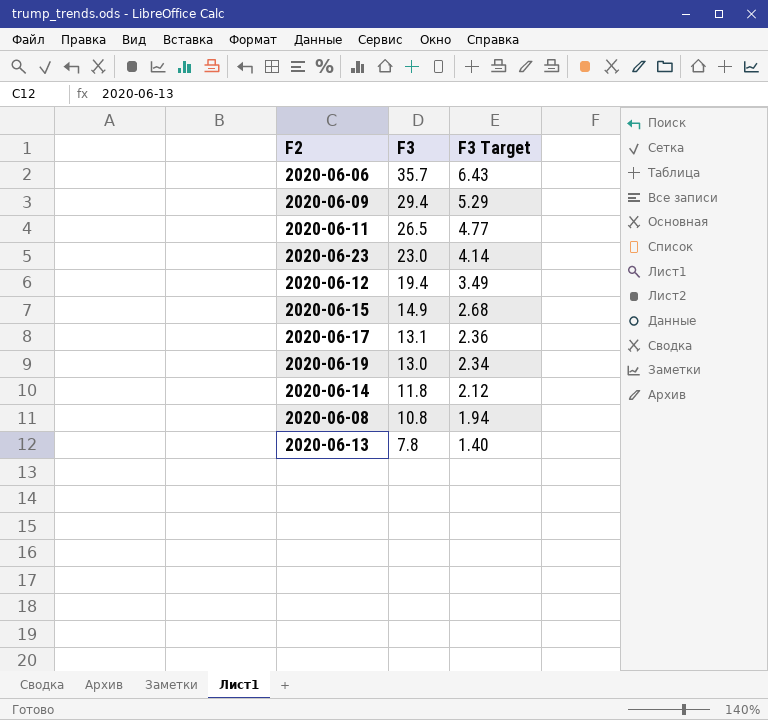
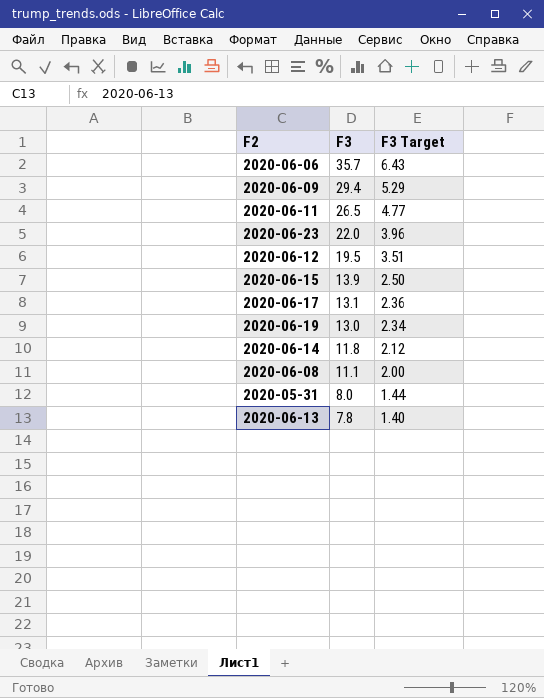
2020-06-23 | F3: 23.0 -> 22.0
2020-06-23 | F3 Target: 4.14 -> 3.96
2020-06-12 | F3: 19.4 -> 19.5
2020-06-12 | F3 Target: 3.49 -> 3.51
2020-06-15 | F3: 14.9 -> 13.9
2020-06-15 | F3 Target: 2.68 -> 2.50
2020-06-08 | F3: 10.8 -> 11.1
2020-06-08 | F3 Target: 1.94 -> 2.00
row 2020-05-31: none -> 8.0 | 1.44

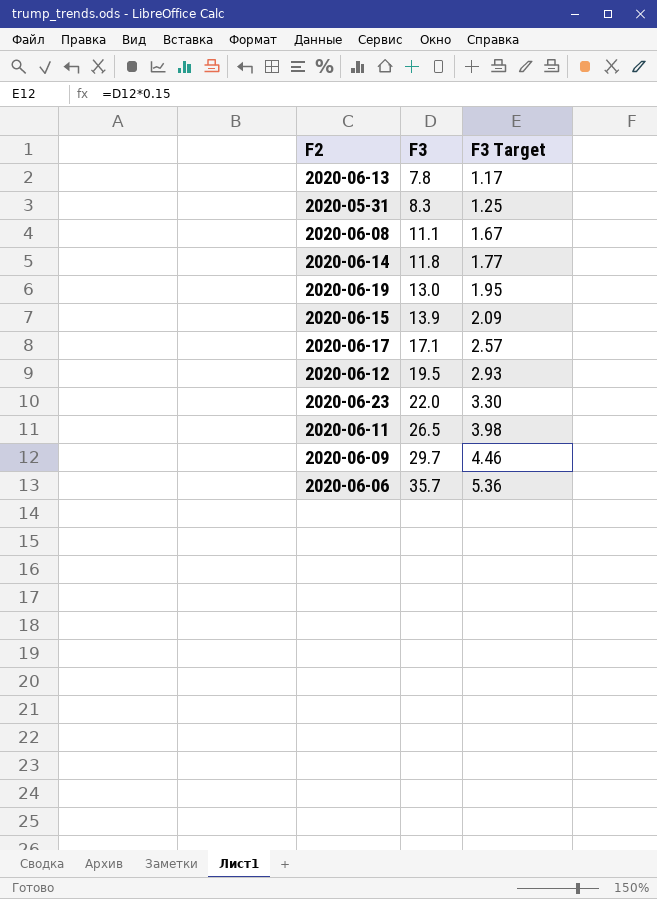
row order: F3 descending -> F3 ascending
column F3 Target | formula: [F3] * 0.18 -> [F3] * 0.15
2020-05-31 | F3: 8.0 -> 8.3
2020-06-17 | F3: 13.1 -> 17.1
2020-06-09 | F3: 29.4 -> 29.7

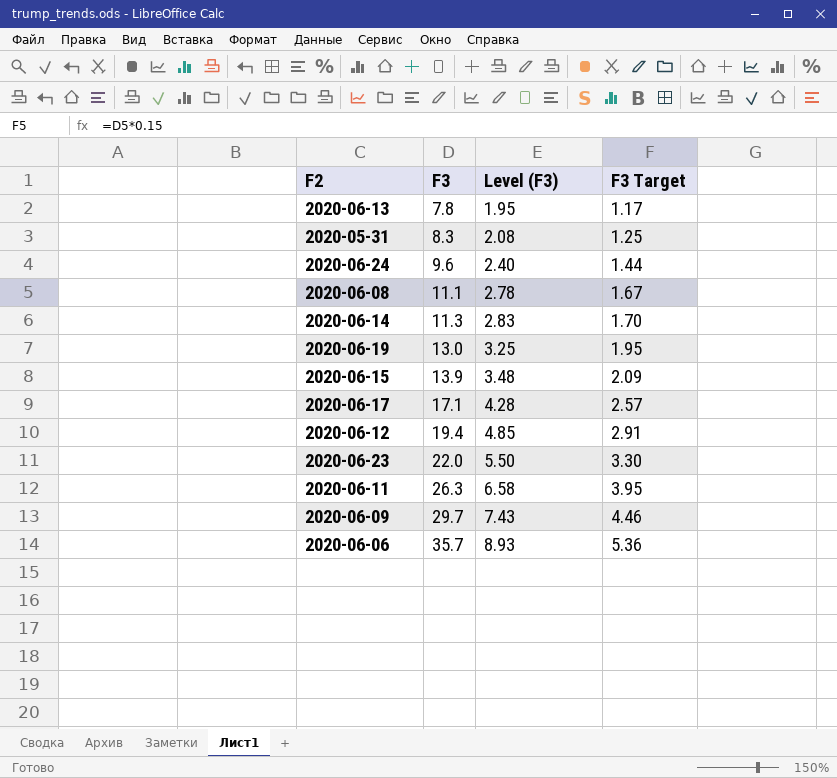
column Level (F3) | formula: none -> [F3] * 0.25
row 2020-06-24: none -> 9.6 | 2.40 | 1.44
2020-06-14 | F3: 11.8 -> 11.3
2020-06-14 | F3 Target: 1.77 -> 1.70
2020-06-12 | F3: 19.5 -> 19.4
2020-06-12 | F3 Target: 2.93 -> 2.91
2020-06-11 | F3: 26.5 -> 26.3
2020-06-11 | F3 Target: 3.98 -> 3.95

